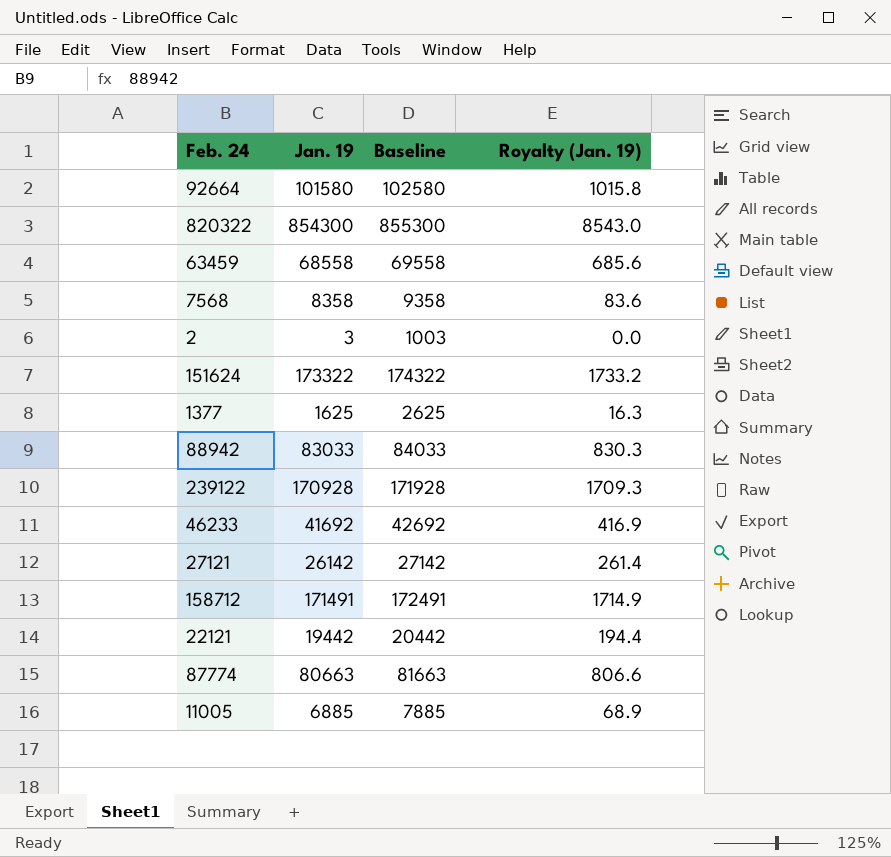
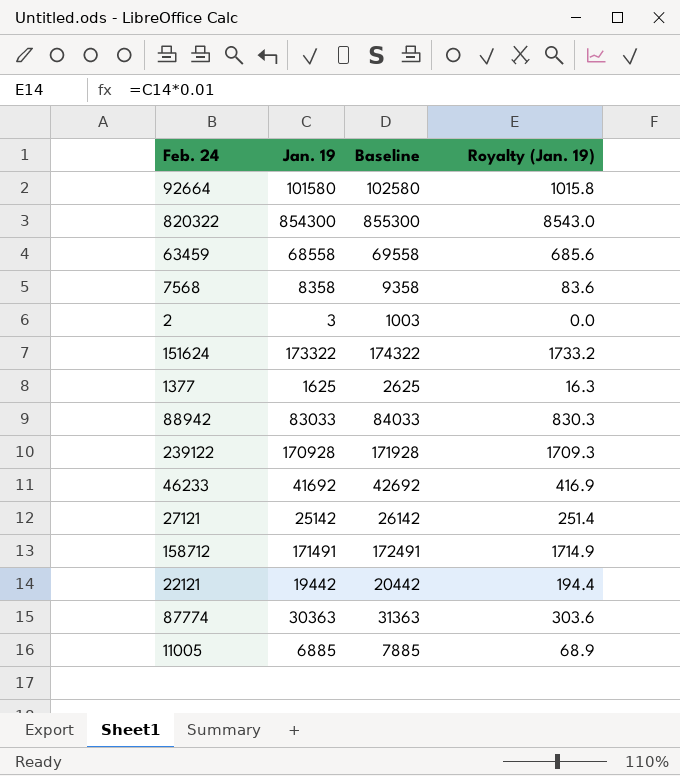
27121 | Jan. 19: 26142 -> 25142
27121 | Baseline: 27142 -> 26142
27121 | Royalty (Jan. 19): 261.4 -> 251.4
87774 | Jan. 19: 80663 -> 30363
87774 | Baseline: 81663 -> 31363
87774 | Royalty (Jan. 19): 806.6 -> 303.6

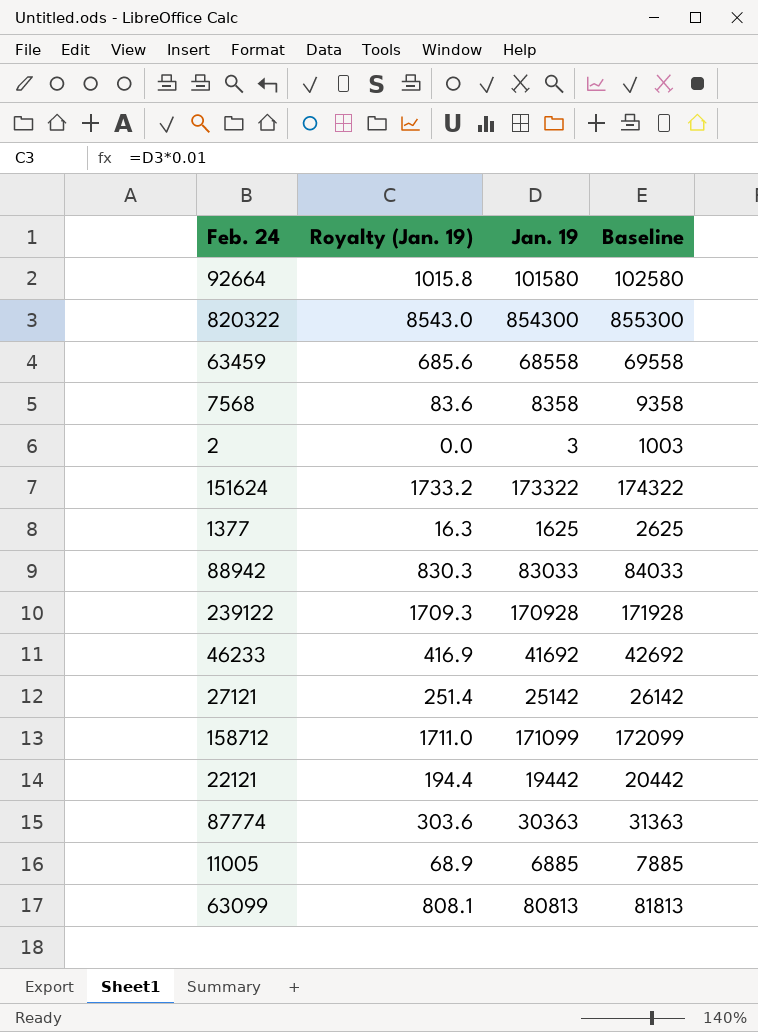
column Royalty (Jan. 19) | position: 4 -> 2
158712 | Royalty (Jan. 19): 1714.9 -> 1711.0
158712 | Jan. 19: 171491 -> 171099
158712 | Baseline: 172491 -> 172099
row 63099: none -> 808.1 | 80813 | 81813

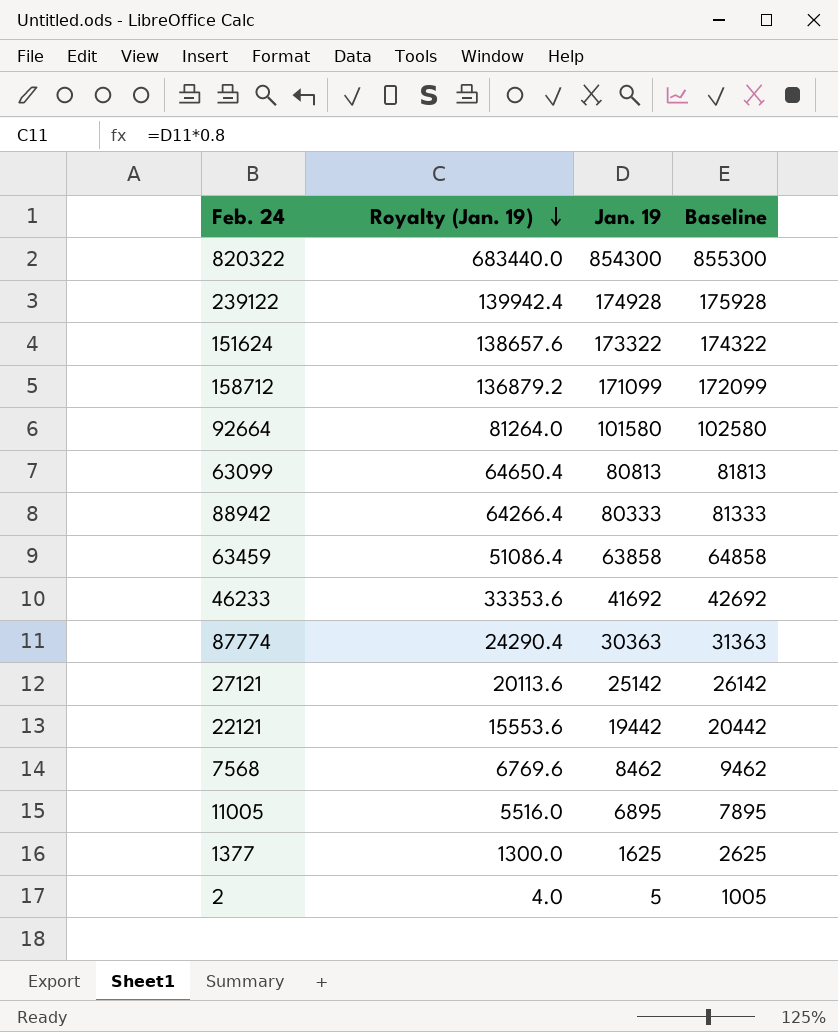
row order: none -> Royalty (Jan. 19) descending
column Royalty (Jan. 19) | formula: [Jan. 19] * 0.01 -> [Jan. 19] * 0.8
239122 | Jan. 19: 170928 -> 174928
239122 | Baseline: 171928 -> 175928
88942 | Jan. 19: 83033 -> 80333
88942 | Baseline: 84033 -> 81333
63459 | Jan. 19: 68558 -> 63858
63459 | Baseline: 69558 -> 64858
7568 | Jan. 19: 8358 -> 8462
7568 | Baseline: 9358 -> 9462
11005 | Jan. 19: 6885 -> 6895
11005 | Baseline: 7885 -> 7895
2 | Jan. 19: 3 -> 5
2 | Baseline: 1003 -> 1005

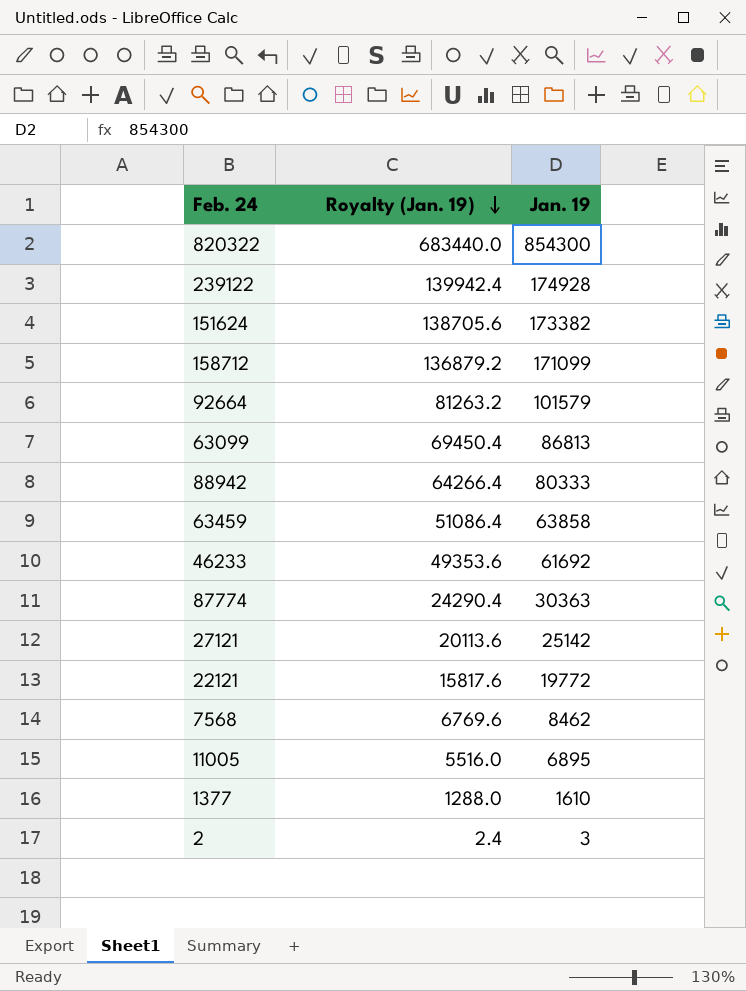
column Baseline | formula: [Jan. 19] + 1000 -> none
151624 | Royalty (Jan. 19): 138657.6 -> 138705.6
151624 | Jan. 19: 173322 -> 173382
92664 | Royalty (Jan. 19): 81264.0 -> 81263.2
92664 | Jan. 19: 101580 -> 101579
63099 | Royalty (Jan. 19): 64650.4 -> 69450.4
63099 | Jan. 19: 80813 -> 86813
46233 | Royalty (Jan. 19): 33353.6 -> 49353.6
46233 | Jan. 19: 41692 -> 61692
22121 | Royalty (Jan. 19): 15553.6 -> 15817.6
22121 | Jan. 19: 19442 -> 19772
1377 | Royalty (Jan. 19): 1300.0 -> 1288.0
1377 | Jan. 19: 1625 -> 1610
2 | Royalty (Jan. 19): 4.0 -> 2.4
2 | Jan. 19: 5 -> 3

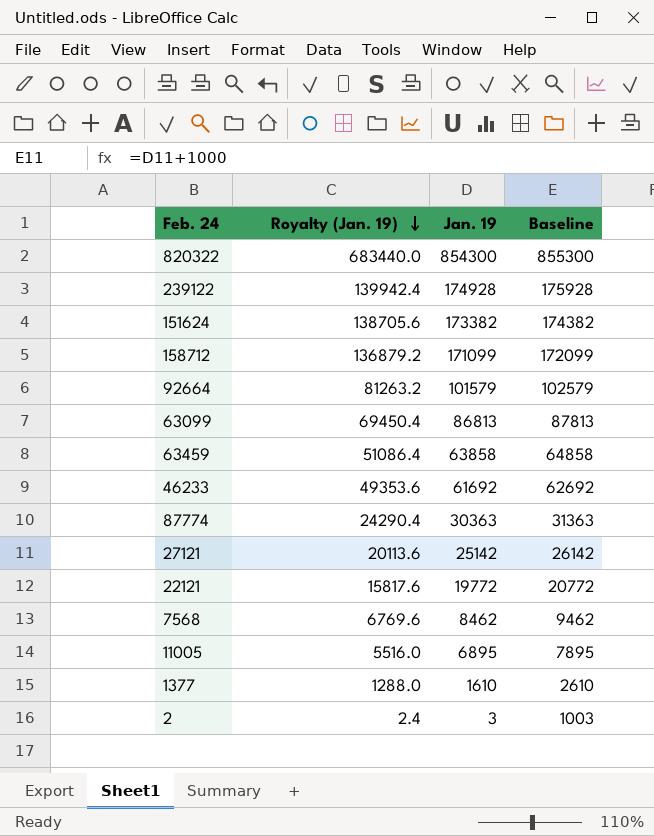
column Baseline | formula: none -> [Jan. 19] + 1000
row 88942: 64266.4 | 80333 -> none

